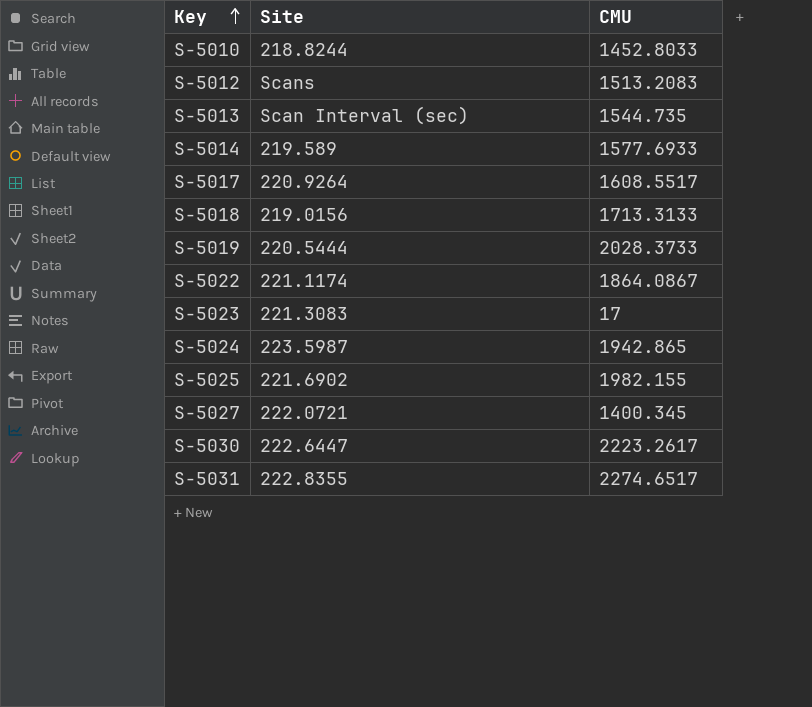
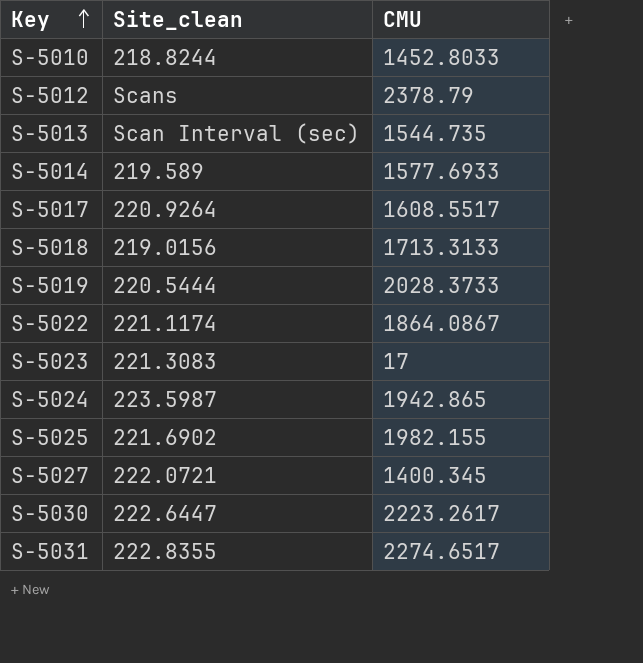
column name: Site -> Site_clean
S-5012 | CMU: 1513.2083 -> 2378.79

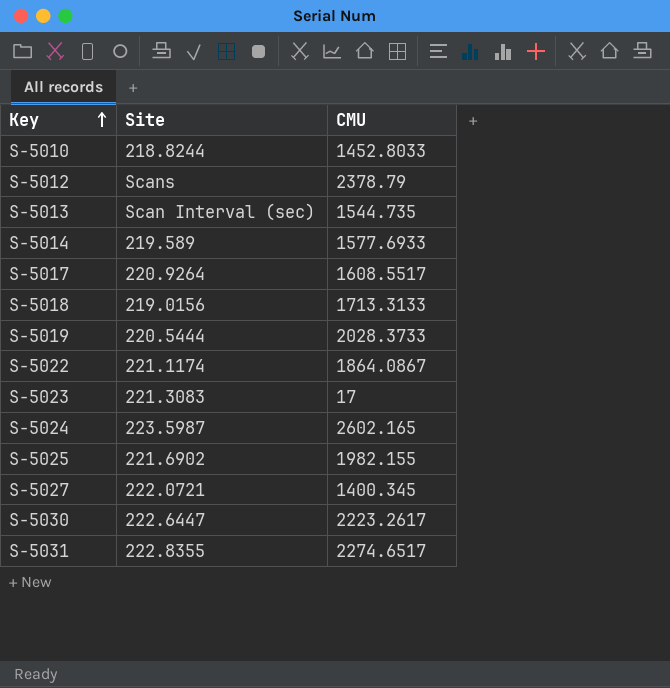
column name: Site_clean -> Site
S-5024 | CMU: 1942.865 -> 2602.165

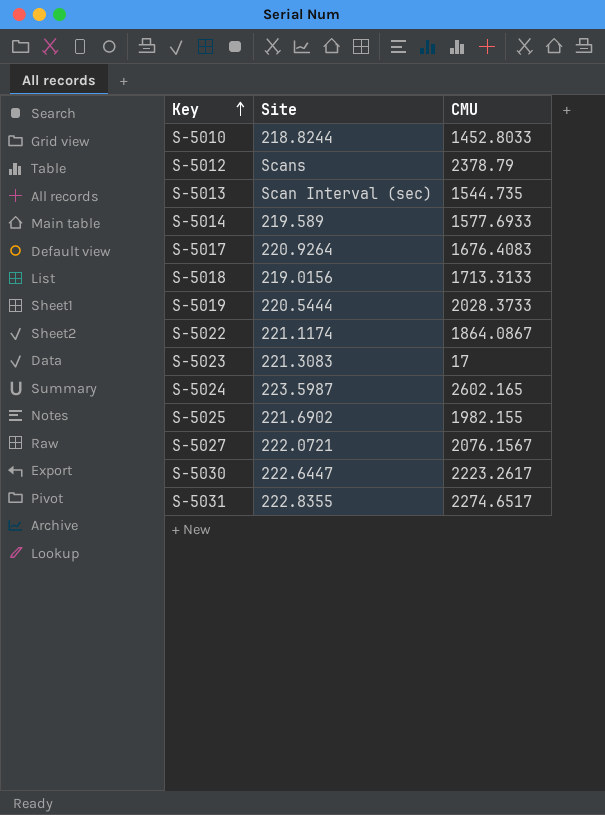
S-5017 | CMU: 1608.5517 -> 1676.4083
S-5027 | CMU: 1400.345 -> 2076.1567

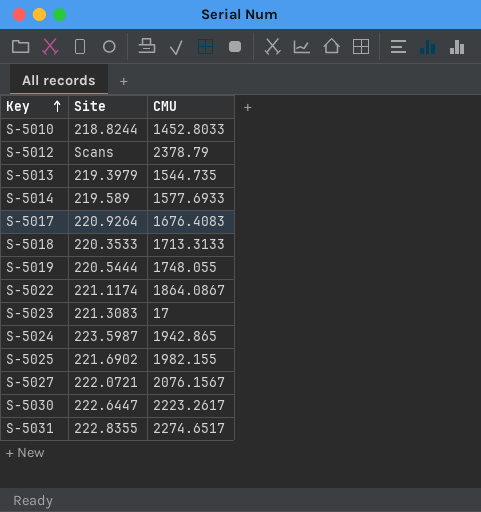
S-5013 | Site: Scan Interval (sec) -> 219.3979
S-5018 | Site: 219.0156 -> 220.3533
S-5019 | CMU: 2028.3733 -> 1748.055
S-5024 | CMU: 2602.165 -> 1942.865

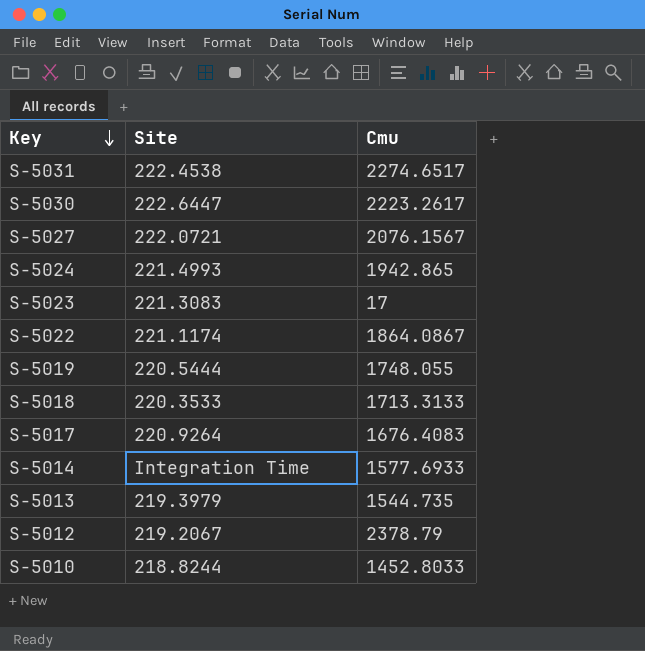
row order: Key ascending -> Key descending
column name: CMU -> Cmu
row S-5025: 221.6902 | 1982.155 -> none
S-5031 | Site: 222.8355 -> 222.4538
S-5024 | Site: 223.5987 -> 221.4993
S-5014 | Site: 219.589 -> Integration Time
S-5012 | Site: Scans -> 219.2067

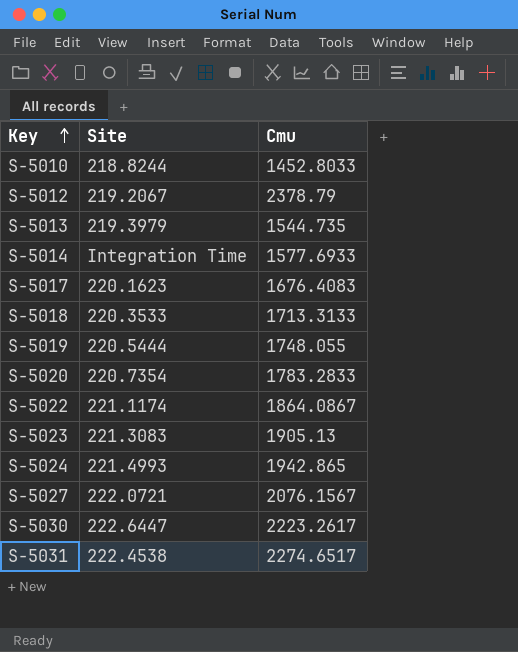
row order: Key descending -> Key ascending
S-5017 | Site: 220.9264 -> 220.1623
row S-5020: none -> 220.7354 | 1783.2833
S-5023 | Cmu: 17 -> 1905.13

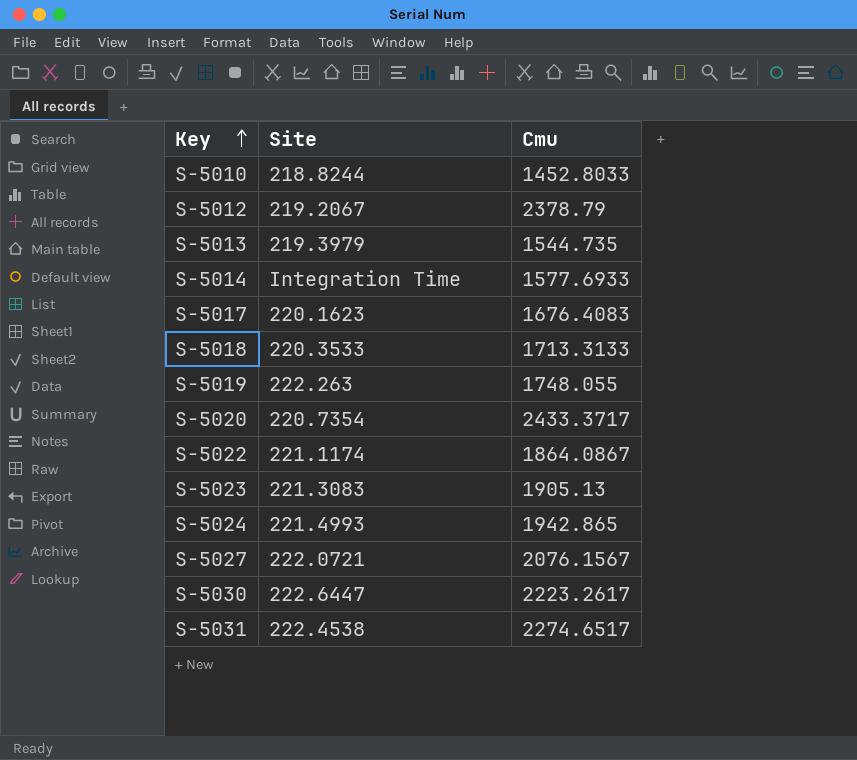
S-5019 | Site: 220.5444 -> 222.263
S-5020 | Cmu: 1783.2833 -> 2433.3717

